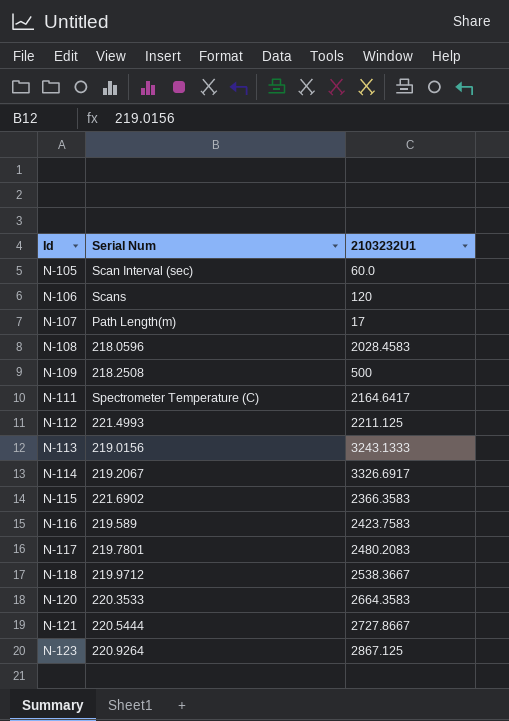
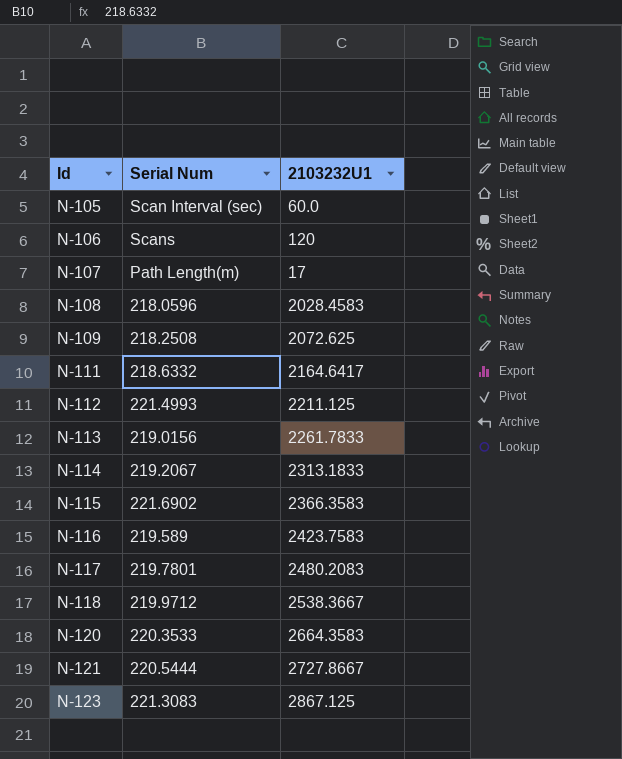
N-109 | 2103232U1: 500 -> 2072.625
N-111 | Serial Num: Spectrometer Temperature (C) -> 218.6332
N-113 | 2103232U1: 3243.1333 -> 2261.7833
N-114 | 2103232U1: 3326.6917 -> 2313.1833
N-123 | Serial Num: 220.9264 -> 221.3083

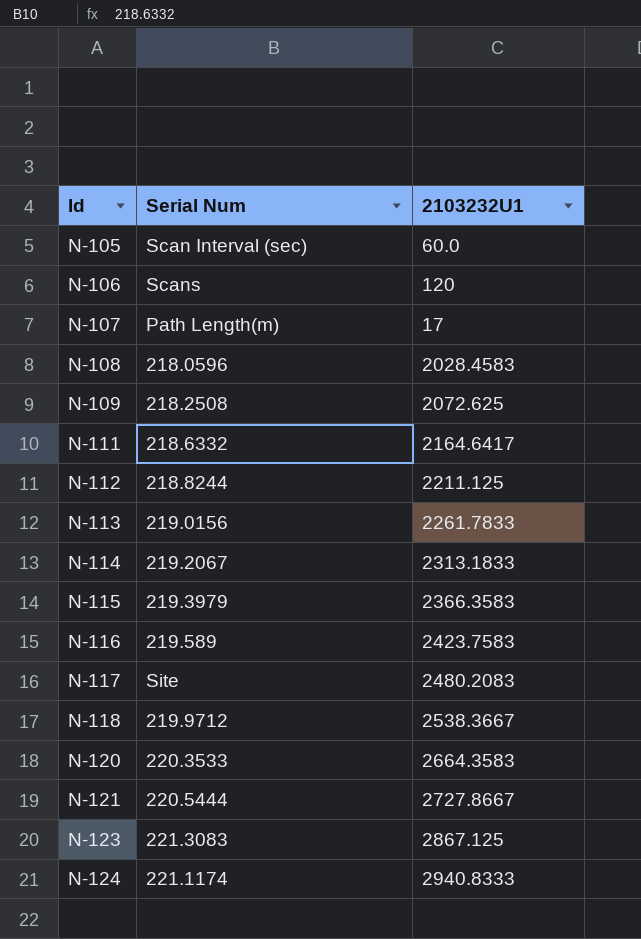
N-112 | Serial Num: 221.4993 -> 218.8244
N-115 | Serial Num: 221.6902 -> 219.3979
N-117 | Serial Num: 219.7801 -> Site
row N-124: none -> 221.1174 | 2940.8333

